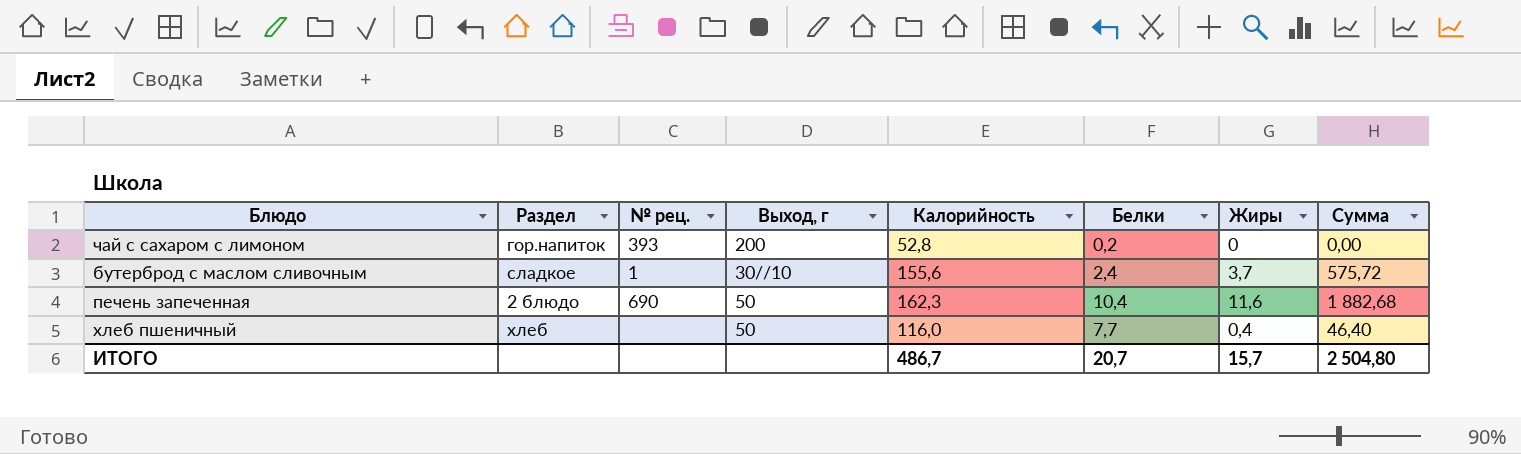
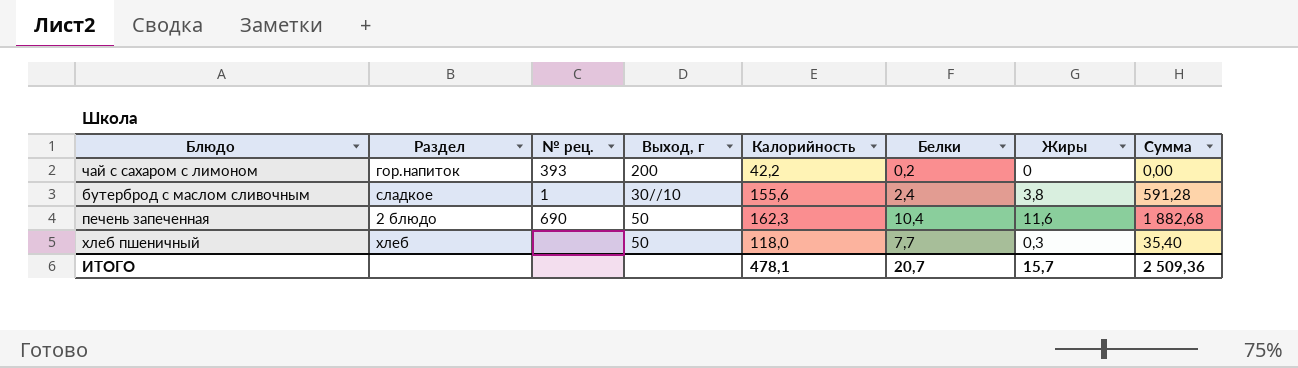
чай с сахаром с лимоном | Калорийность: 52,8 -> 42,2
бутерброд с маслом сливочным | Жиры: 3,7 -> 3,8
бутерброд с маслом сливочным | Сумма: 575,72 -> 591,28
хлеб пшеничный | Калорийность: 116,0 -> 118,0
хлеб пшеничный | Жиры: 0,4 -> 0,3
хлеб пшеничный | Сумма: 46,40 -> 35,40
ИТОГО | Калорийность: 486,7 -> 478,1
ИТОГО | Сумма: 2 504,80 -> 2 509,36

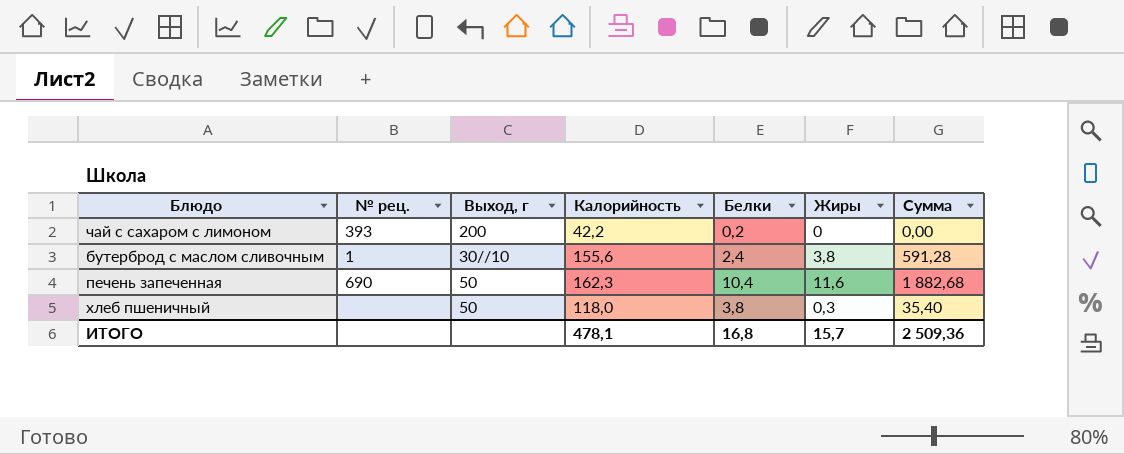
column Раздел | position: 2 -> none
хлеб пшеничный | Белки: 7,7 -> 3,8
ИТОГО | Белки: 20,7 -> 16,8

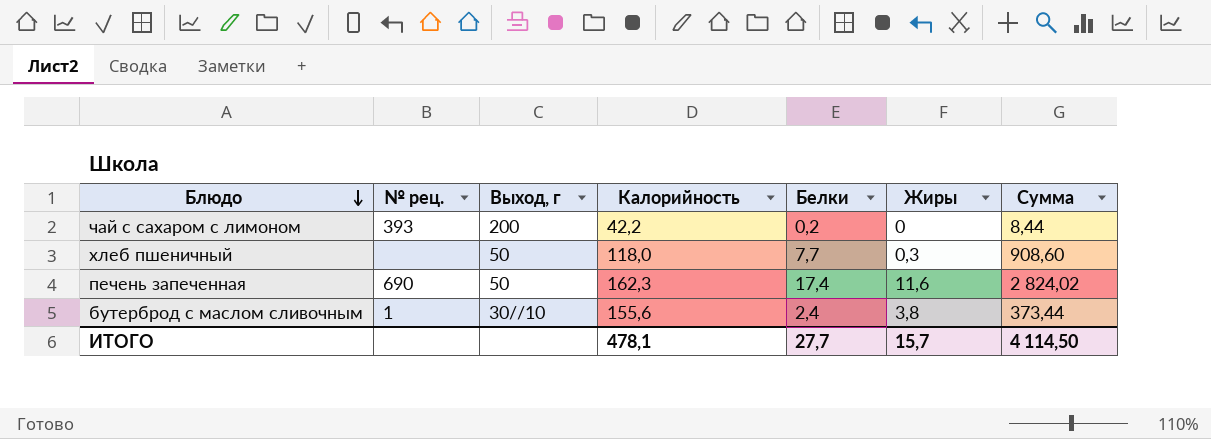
row order: none -> Блюдо descending
column Сумма | formula: [Калорийность] * [Жиры] -> [Калорийность] * [Белки]
хлеб пшеничный | Белки: 3,8 -> 7,7
печень запеченная | Белки: 10,4 -> 17,4
ИТОГО | Белки: 16,8 -> 27,7
ИТОГО | Сумма: 2 509,36 -> 4 114,50

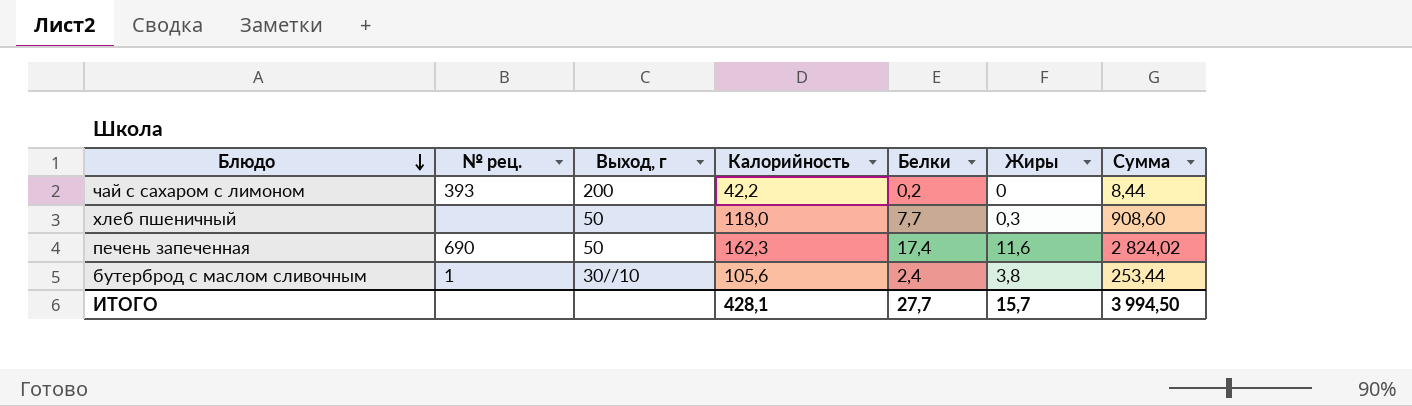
бутерброд с маслом сливочным | Калорийность: 155,6 -> 105,6
бутерброд с маслом сливочным | Сумма: 373,44 -> 253,44
ИТОГО | Калорийность: 478,1 -> 428,1
ИТОГО | Сумма: 4 114,50 -> 3 994,50

